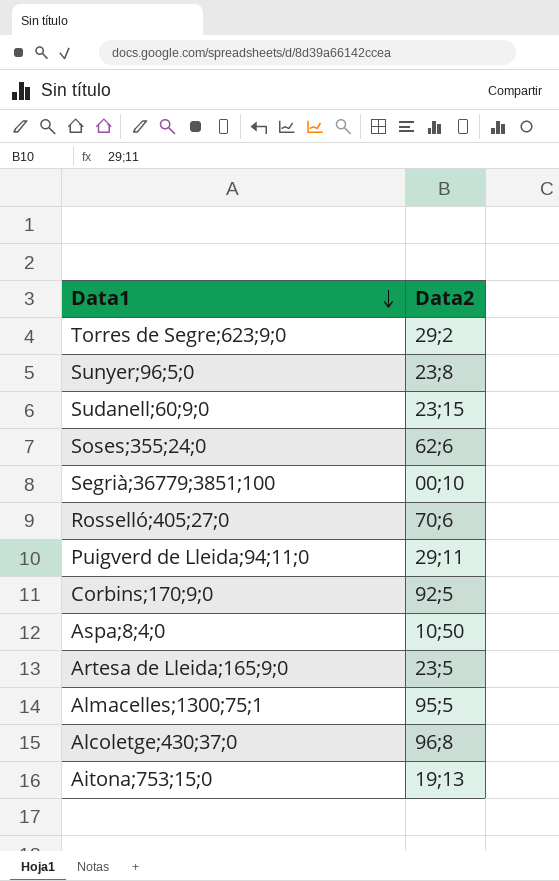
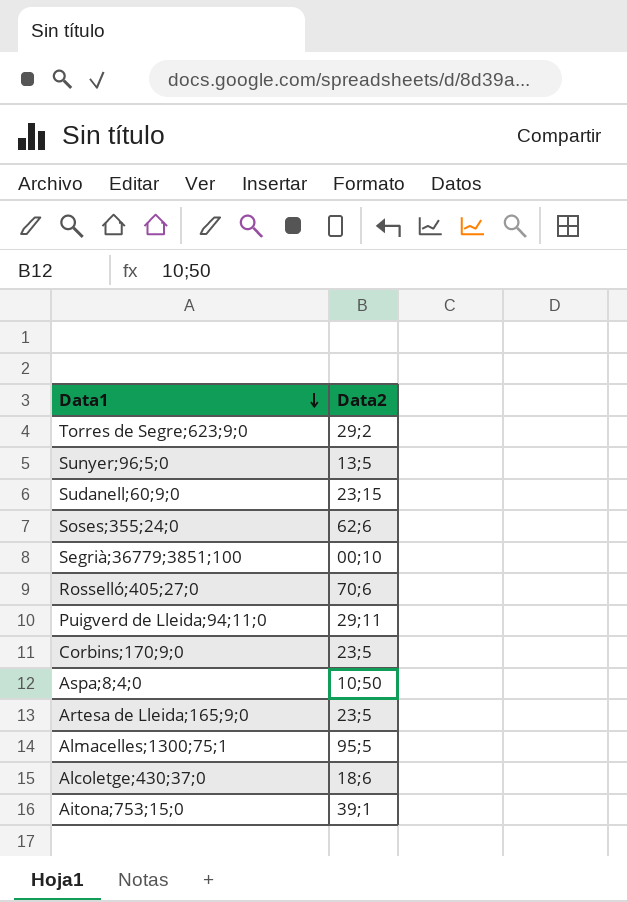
Sunyer;96;5;0 | Data2: 23;8 -> 13;5
Corbins;170;9;0 | Data2: 92;5 -> 23;5
Alcoletge;430;37;0 | Data2: 96;8 -> 18;6
Aitona;753;15;0 | Data2: 19;13 -> 39;1

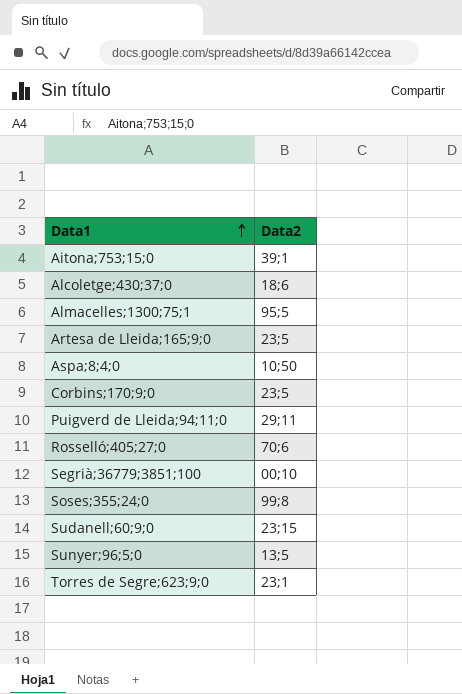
row order: Data1 descending -> Data1 ascending
Soses;355;24;0 | Data2: 62;6 -> 99;8
Torres de Segre;623;9;0 | Data2: 29;2 -> 23;1

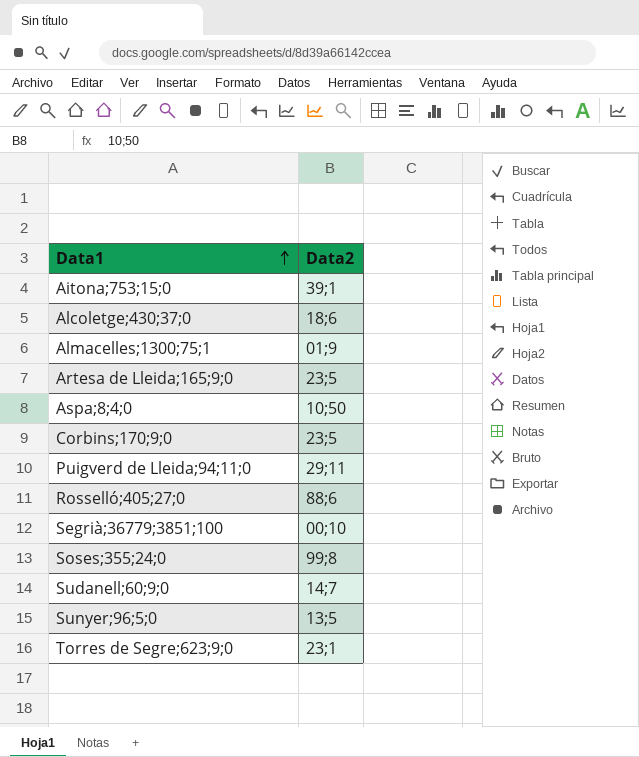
Almacelles;1300;75;1 | Data2: 95;5 -> 01;9
Rosselló;405;27;0 | Data2: 70;6 -> 88;6
Sudanell;60;9;0 | Data2: 23;15 -> 14;7

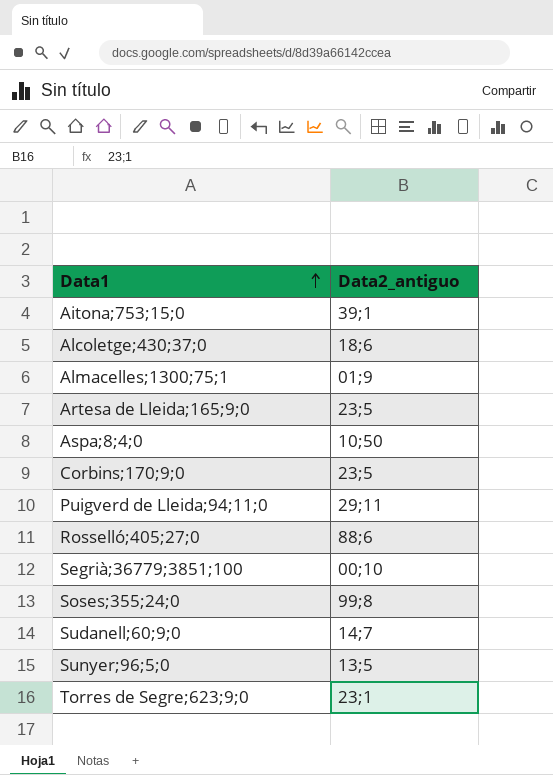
column name: Data2 -> Data2_antiguo

